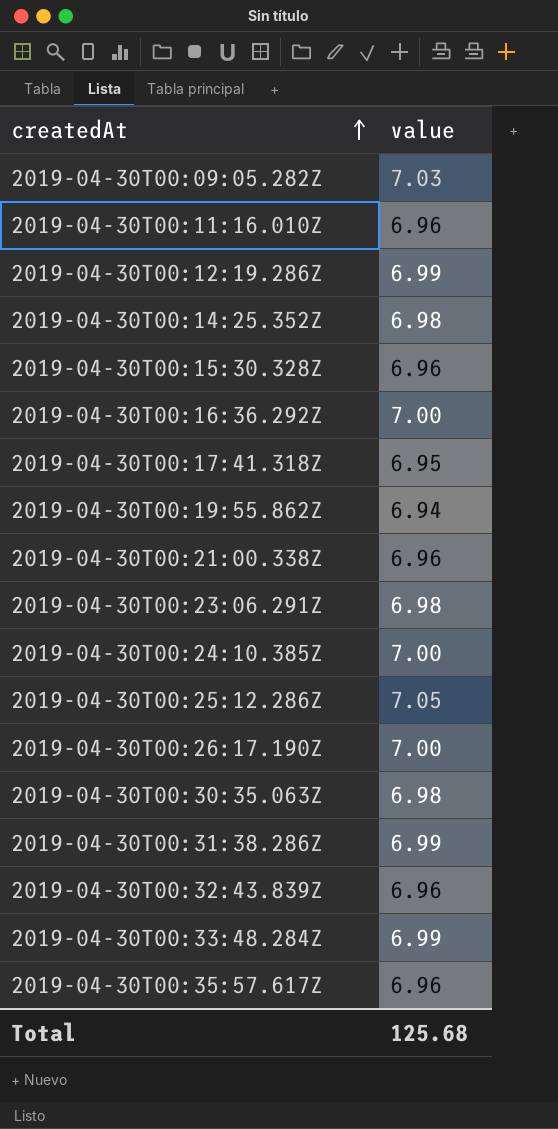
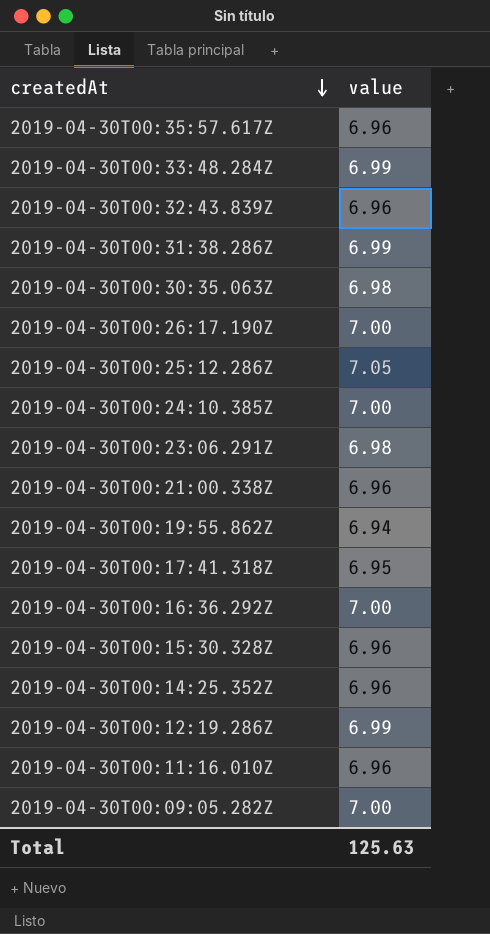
row order: createdAt ascending -> createdAt descending
2019-04-30T00:14:25.352Z | value: 6.98 -> 6.96
2019-04-30T00:09:05.282Z | value: 7.03 -> 7.00
Total | value: 125.68 -> 125.63

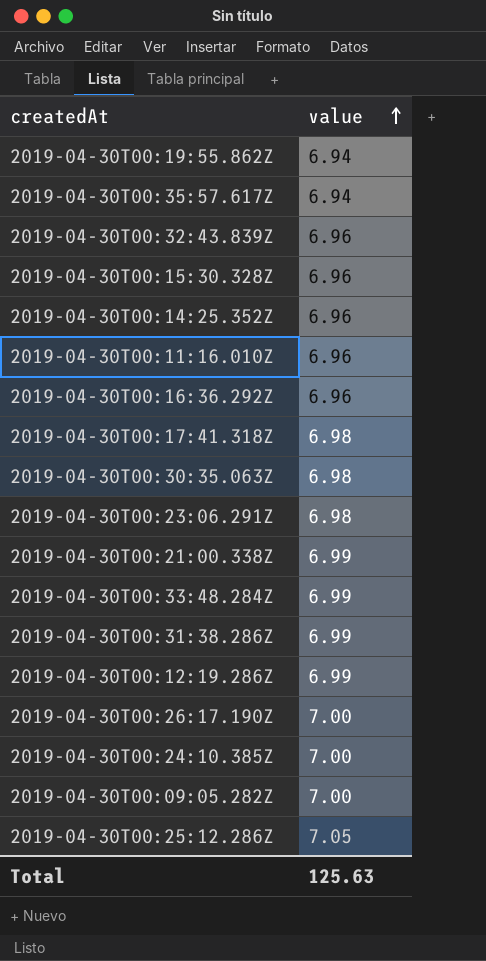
row order: createdAt descending -> value ascending
2019-04-30T00:35:57.617Z | value: 6.96 -> 6.94
2019-04-30T00:16:36.292Z | value: 7.00 -> 6.96
2019-04-30T00:17:41.318Z | value: 6.95 -> 6.98
2019-04-30T00:21:00.338Z | value: 6.96 -> 6.99

